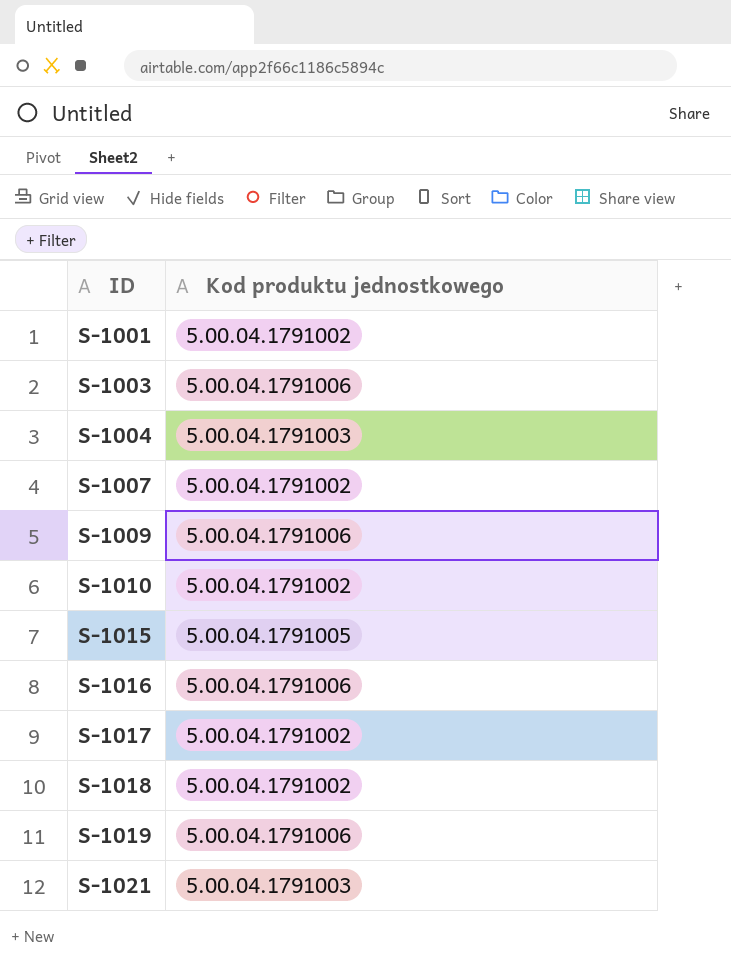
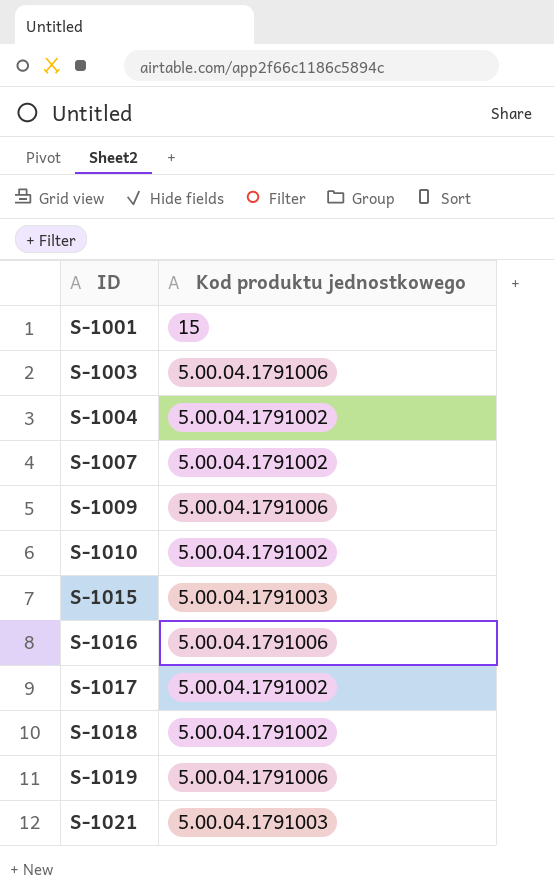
S-1001 | Kod produktu jednostkowego: 5.00.04.1791002 -> 15
S-1004 | Kod produktu jednostkowego: 5.00.04.1791003 -> 5.00.04.1791002
S-1015 | Kod produktu jednostkowego: 5.00.04.1791005 -> 5.00.04.1791003

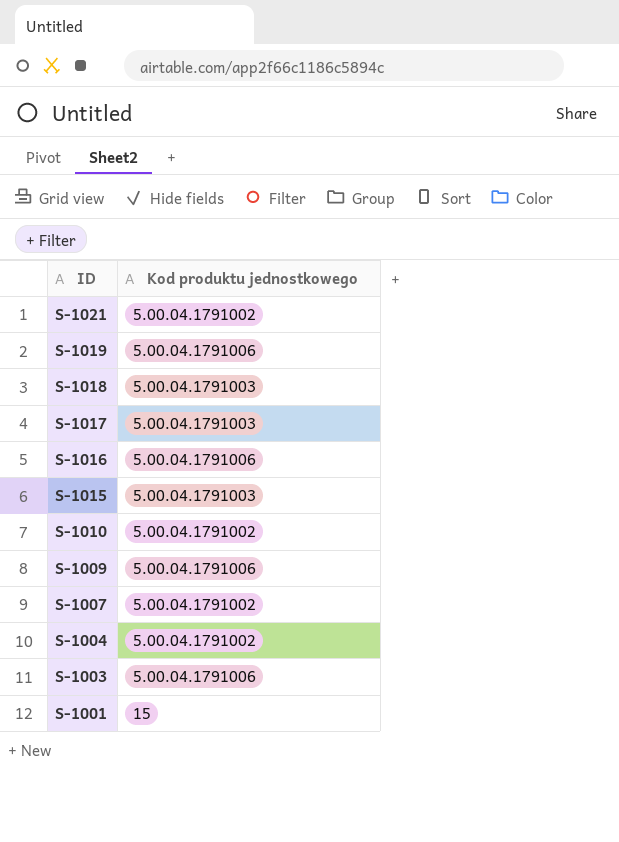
row order: ID ascending -> ID descending
S-1021 | Kod produktu jednostkowego: 5.00.04.1791003 -> 5.00.04.1791002
S-1018 | Kod produktu jednostkowego: 5.00.04.1791002 -> 5.00.04.1791003
S-1017 | Kod produktu jednostkowego: 5.00.04.1791002 -> 5.00.04.1791003

